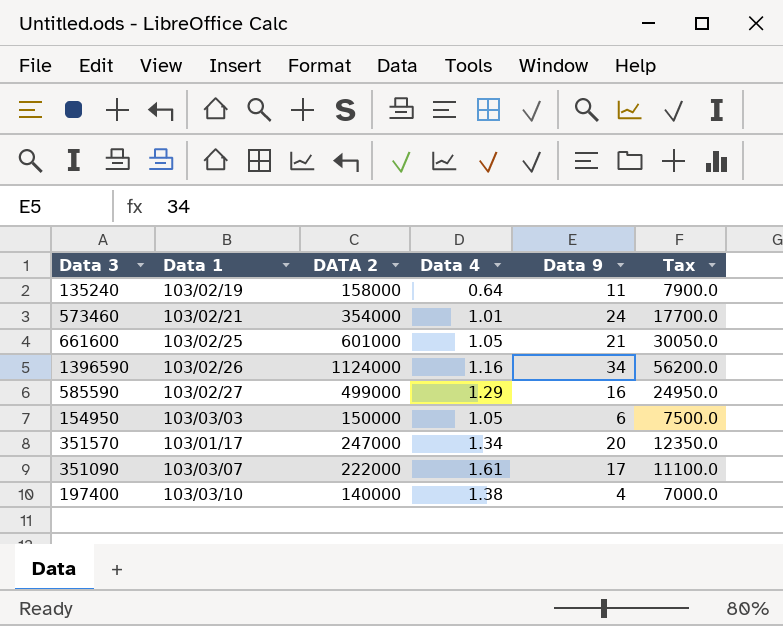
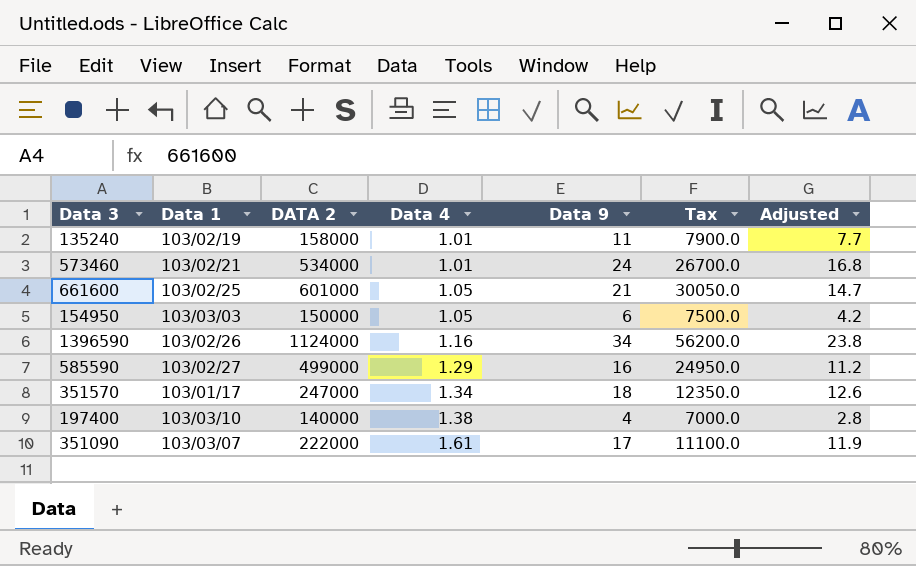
row order: none -> Data 4 ascending
column Adjusted | formula: none -> [Data 9] * 0.7
135240 | Data 4: 0.64 -> 1.01
573460 | DATA 2: 354000 -> 534000
573460 | Tax: 17700.0 -> 26700.0
351570 | Data 9: 20 -> 18

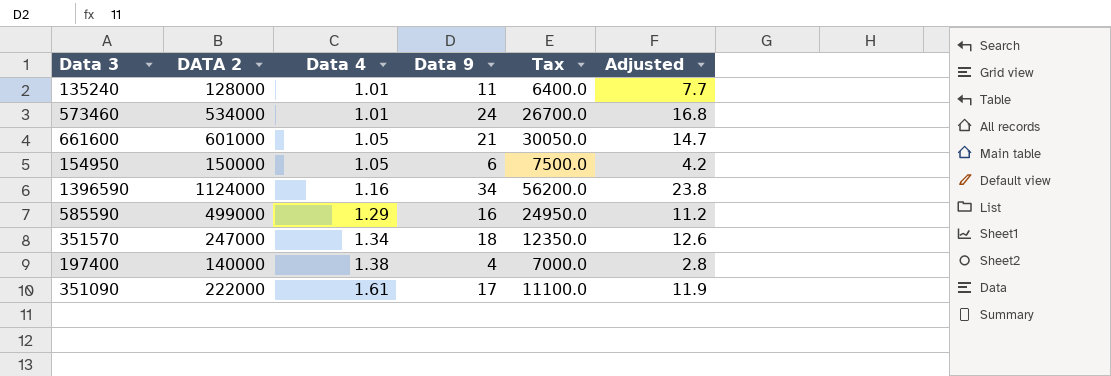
column Data 1 | position: 2 -> none
135240 | DATA 2: 158000 -> 128000
135240 | Tax: 7900.0 -> 6400.0

